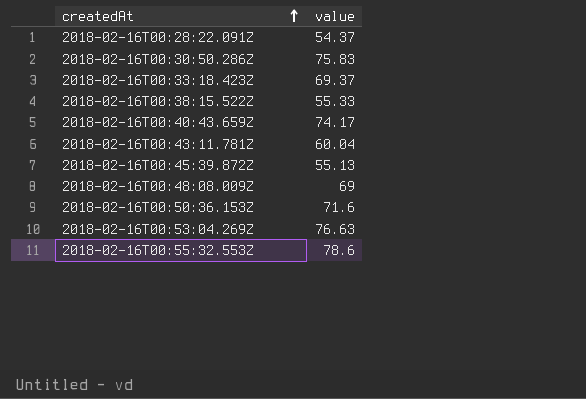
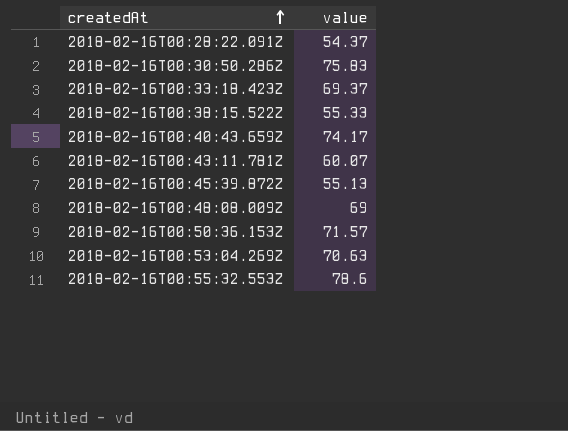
2018-02-16T00:43:11.781Z | value: 60.04 -> 60.07
2018-02-16T00:50:36.153Z | value: 71.6 -> 71.57
2018-02-16T00:53:04.269Z | value: 76.63 -> 70.63

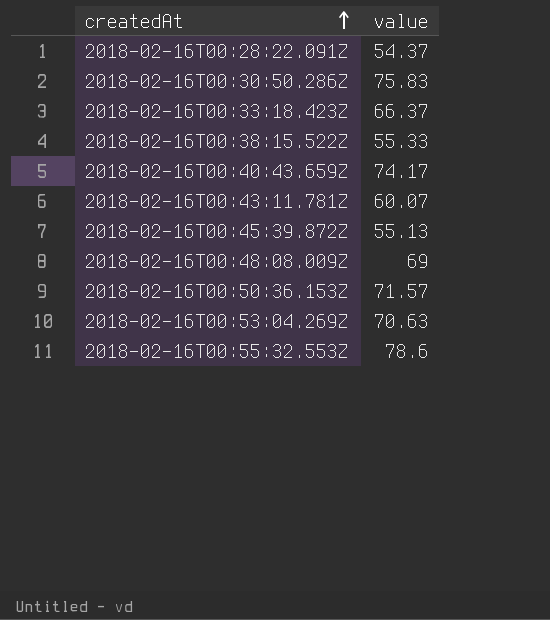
2018-02-16T00:33:18.423Z | value: 69.37 -> 66.37

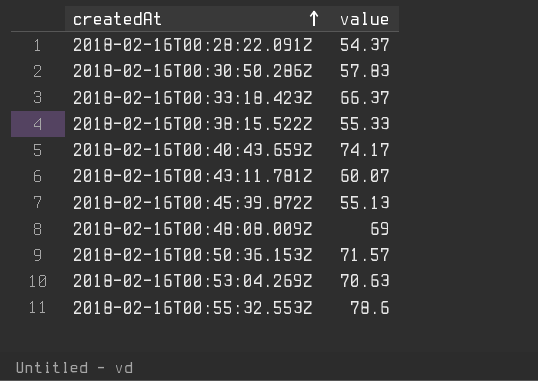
2018-02-16T00:30:50.286Z | value: 75.83 -> 57.83

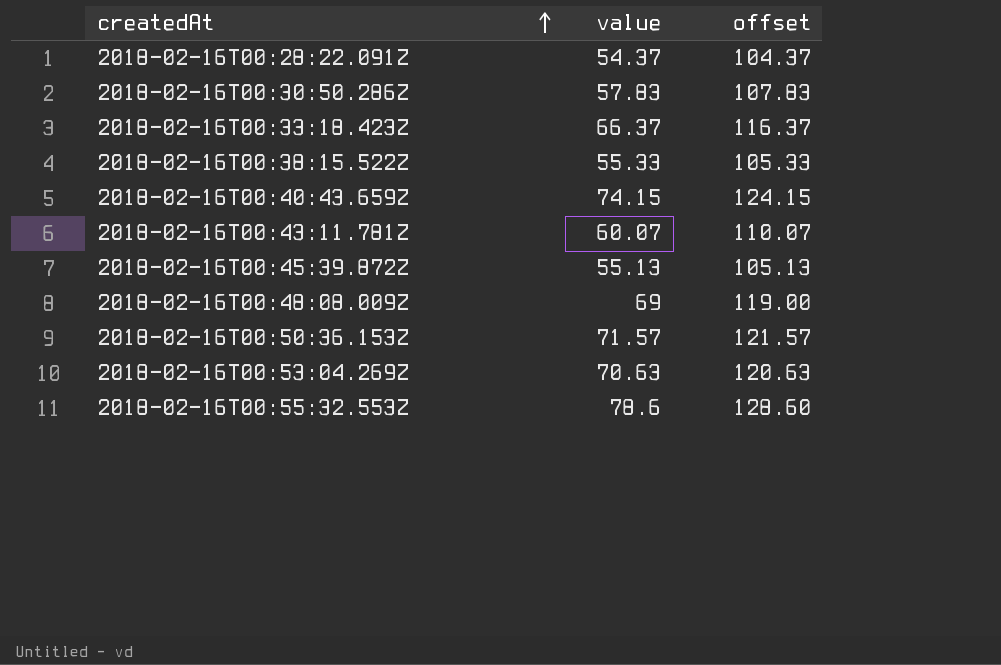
column offset | formula: none -> [value] + 50
2018-02-16T00:40:43.659Z | value: 74.17 -> 74.15

